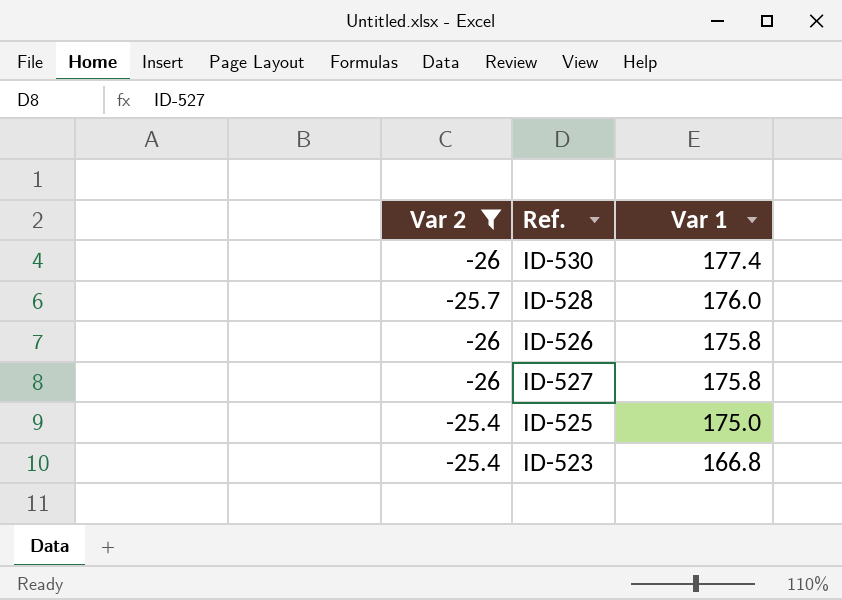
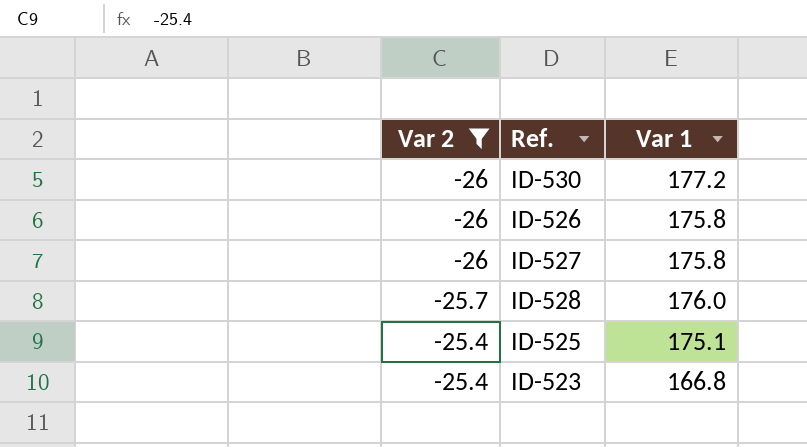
row order: Var 1 descending -> Var 2 ascending
ID-530 | Var 1: 177.4 -> 177.2
ID-525 | Var 1: 175.0 -> 175.1

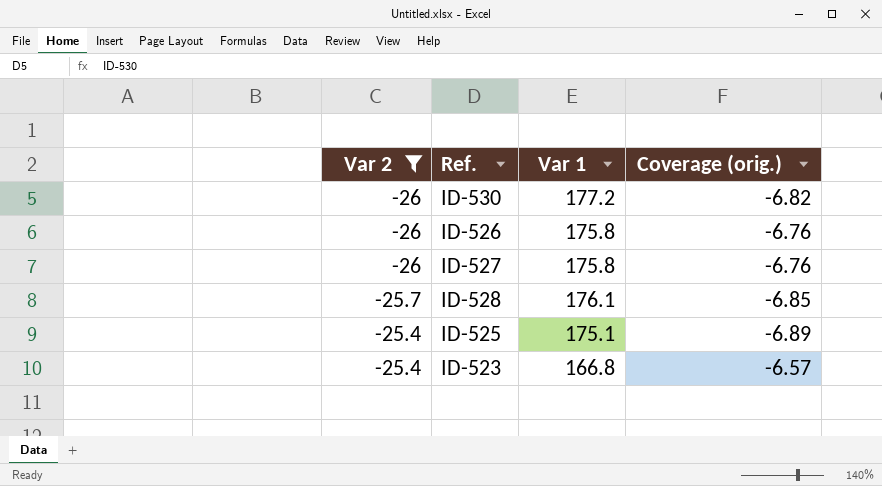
column Coverage (orig.) | formula: none -> [Var 1] / [Var 2]
ID-528 | Var 1: 176.0 -> 176.1

